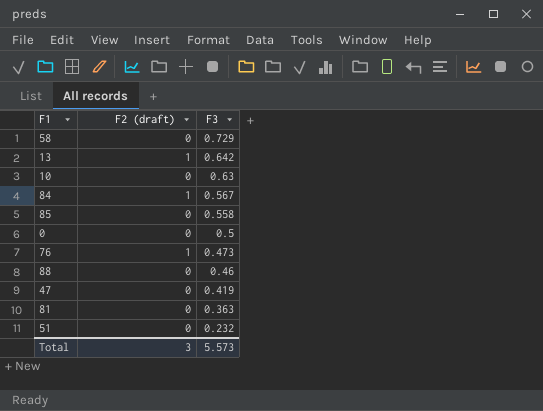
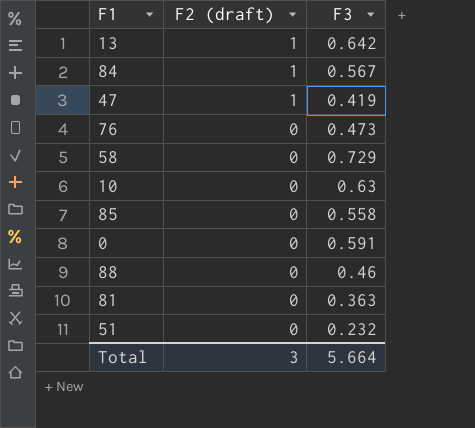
row order: F3 descending -> F2 (draft) descending
47 | F2 (draft): 0 -> 1
76 | F2 (draft): 1 -> 0
0 | F3: 0.5 -> 0.591
Total | F3: 5.573 -> 5.664

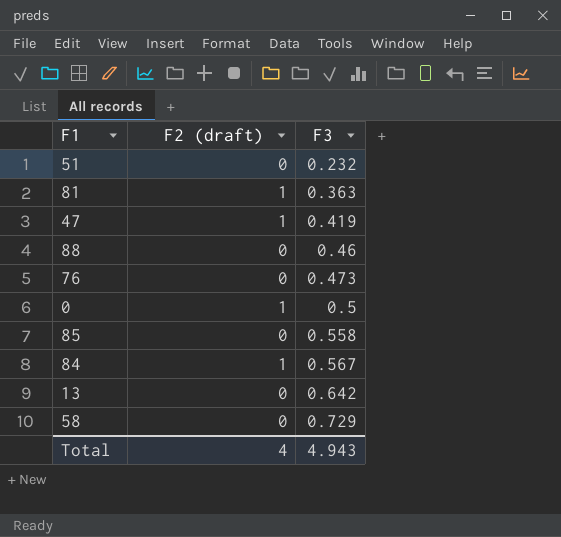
row order: F2 (draft) descending -> F3 ascending
row 10: 0 | 0.63 -> none
81 | F2 (draft): 0 -> 1
0 | F2 (draft): 0 -> 1
0 | F3: 0.591 -> 0.5
13 | F2 (draft): 1 -> 0
Total | F2 (draft): 3 -> 4
Total | F3: 5.664 -> 4.943

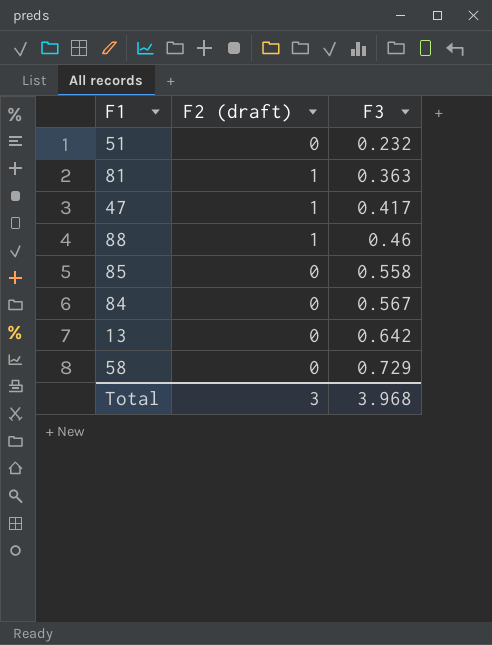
row 76: 0 | 0.473 -> none
row 0: 1 | 0.5 -> none
47 | F3: 0.419 -> 0.417
88 | F2 (draft): 0 -> 1
84 | F2 (draft): 1 -> 0
Total | F2 (draft): 4 -> 3
Total | F3: 4.943 -> 3.968

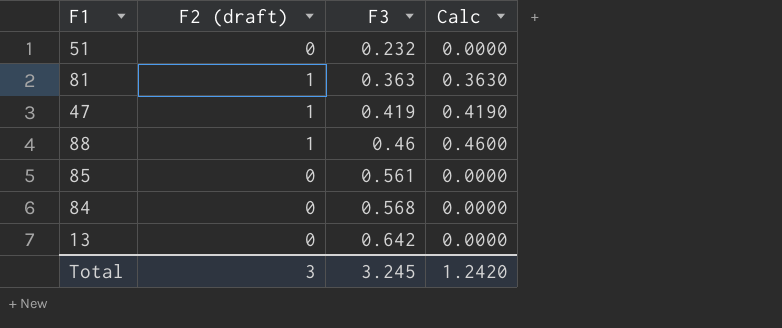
column Calc | formula: none -> [F2 (draft)] * [F3]
row 58: 0 | 0.729 -> none
47 | F3: 0.417 -> 0.419
85 | F3: 0.558 -> 0.561
84 | F3: 0.567 -> 0.568
Total | F3: 3.968 -> 3.245

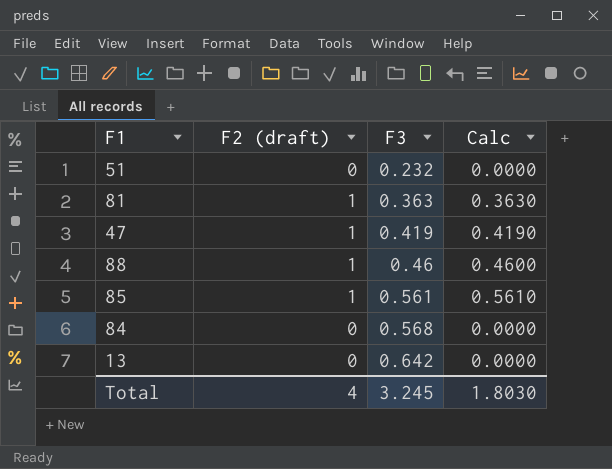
85 | F2 (draft): 0 -> 1
85 | Calc: 0.0000 -> 0.5610
Total | F2 (draft): 3 -> 4
Total | Calc: 1.2420 -> 1.8030

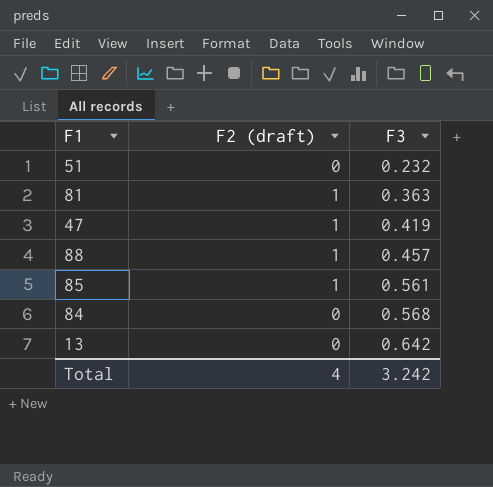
column Calc | formula: [F2 (draft)] * [F3] -> none
88 | F3: 0.46 -> 0.457
Total | F3: 3.245 -> 3.242

